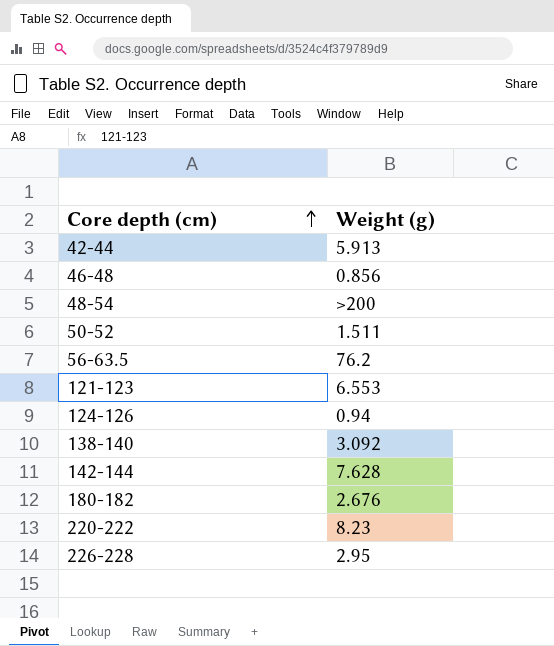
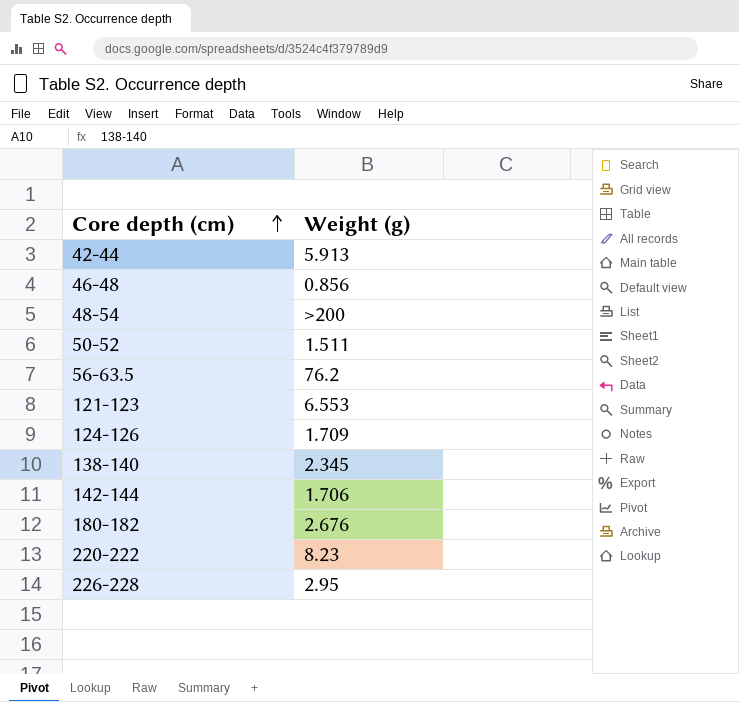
124-126 | Weight (g): 0.94 -> 1.709
138-140 | Weight (g): 3.092 -> 2.345
142-144 | Weight (g): 7.628 -> 1.706

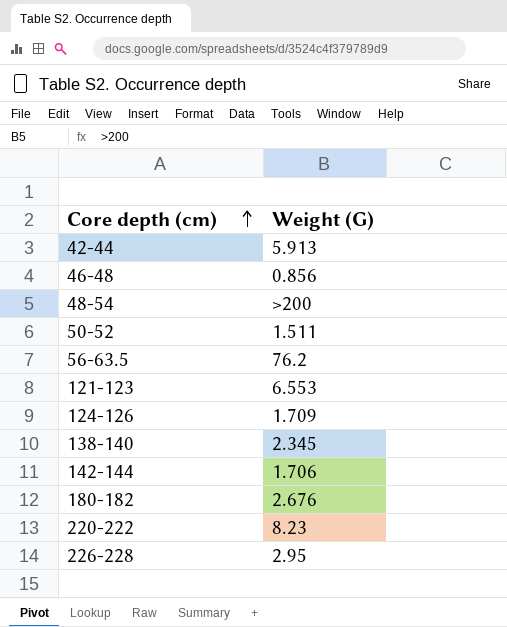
column name: Weight (g) -> Weight (G)

